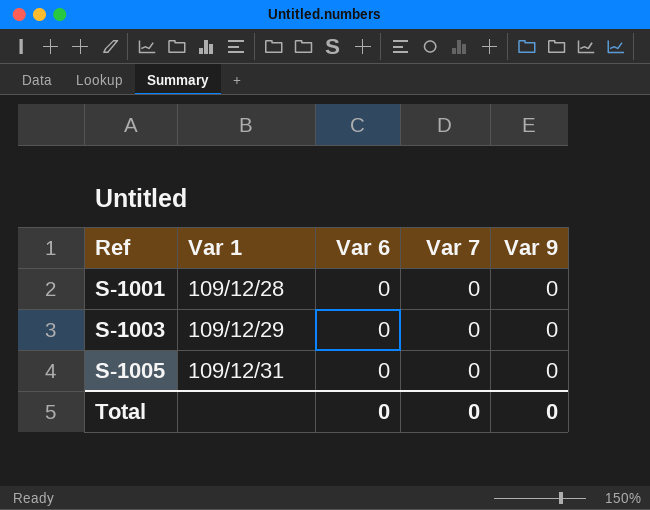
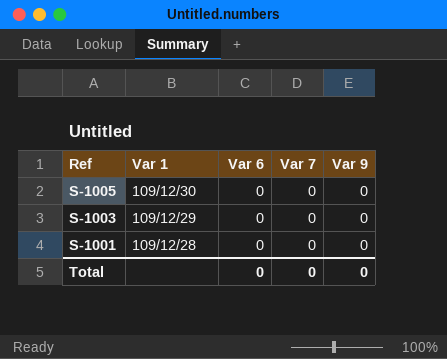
row order: Ref ascending -> Ref descending
S-1005 | Var 1: 109/12/31 -> 109/12/30

